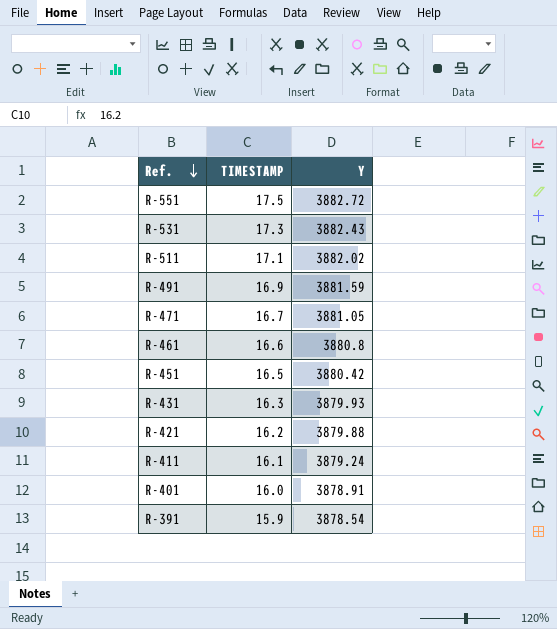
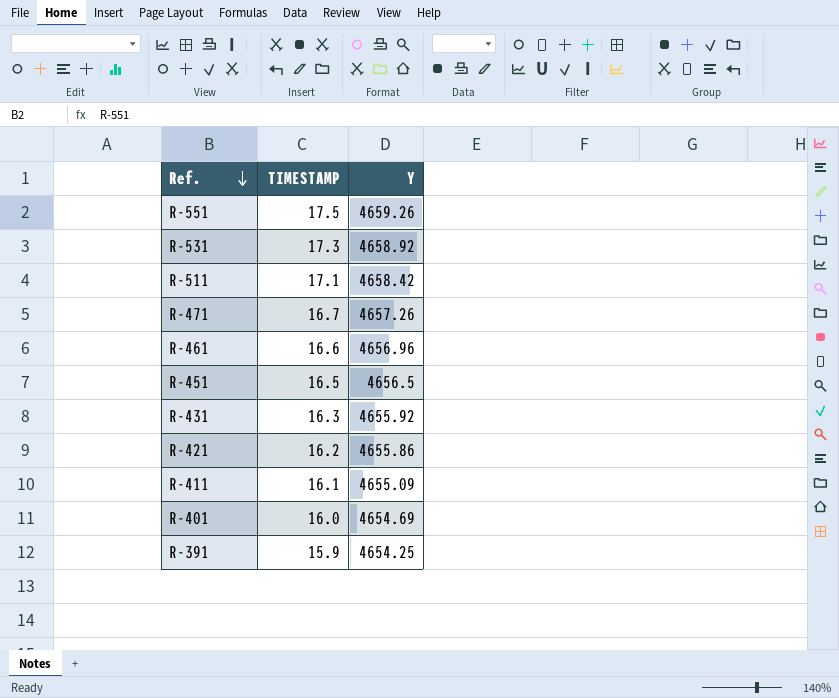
row R-491: 16.9 | 3881.59 -> none
R-551 | Y: 3882.72 -> 4659.26
R-531 | Y: 3882.43 -> 4658.92
R-511 | Y: 3882.02 -> 4658.42
R-471 | Y: 3881.05 -> 4657.26
R-461 | Y: 3880.8 -> 4656.96
R-451 | Y: 3880.42 -> 4656.5
R-431 | Y: 3879.93 -> 4655.92
R-421 | Y: 3879.88 -> 4655.86
R-411 | Y: 3879.24 -> 4655.09
R-401 | Y: 3878.91 -> 4654.69
R-391 | Y: 3878.54 -> 4654.25

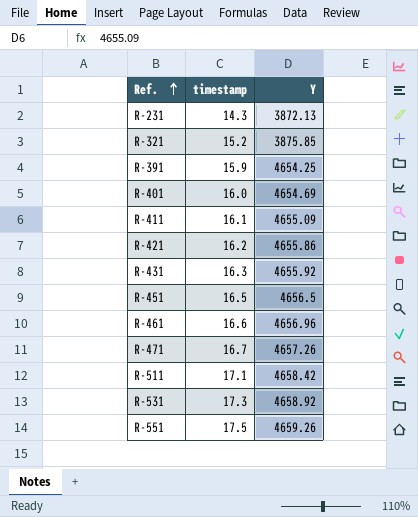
row order: Ref. descending -> Ref. ascending
column name: TIMESTAMP -> timestamp
row R-231: none -> 14.3 | 3872.13
row R-321: none -> 15.2 | 3875.85

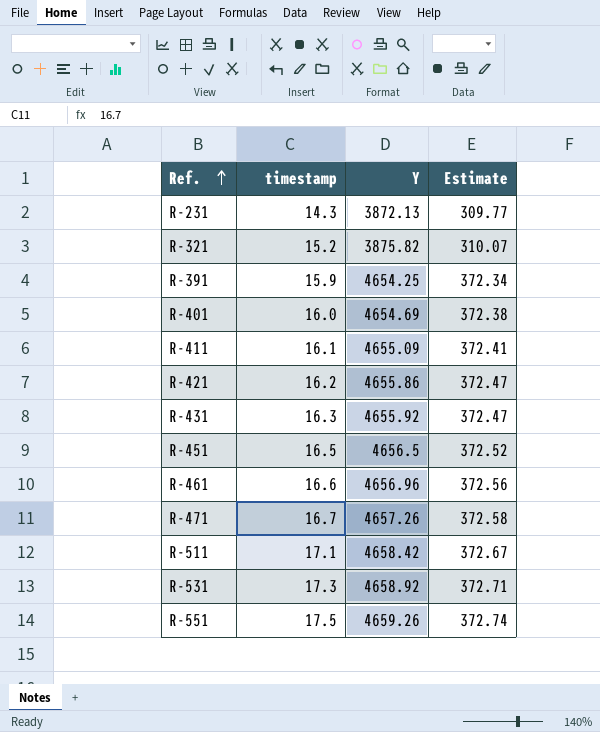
column Estimate | formula: none -> [Y] * 0.08
R-321 | Y: 3875.85 -> 3875.82

